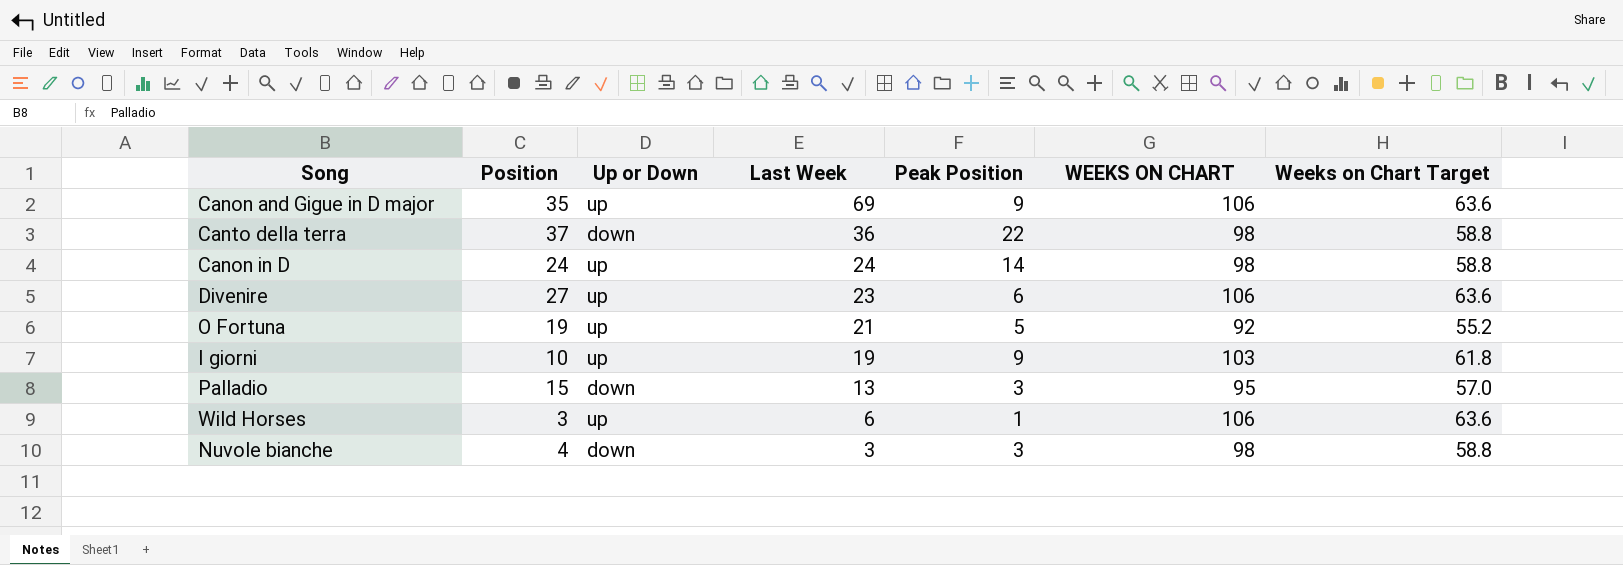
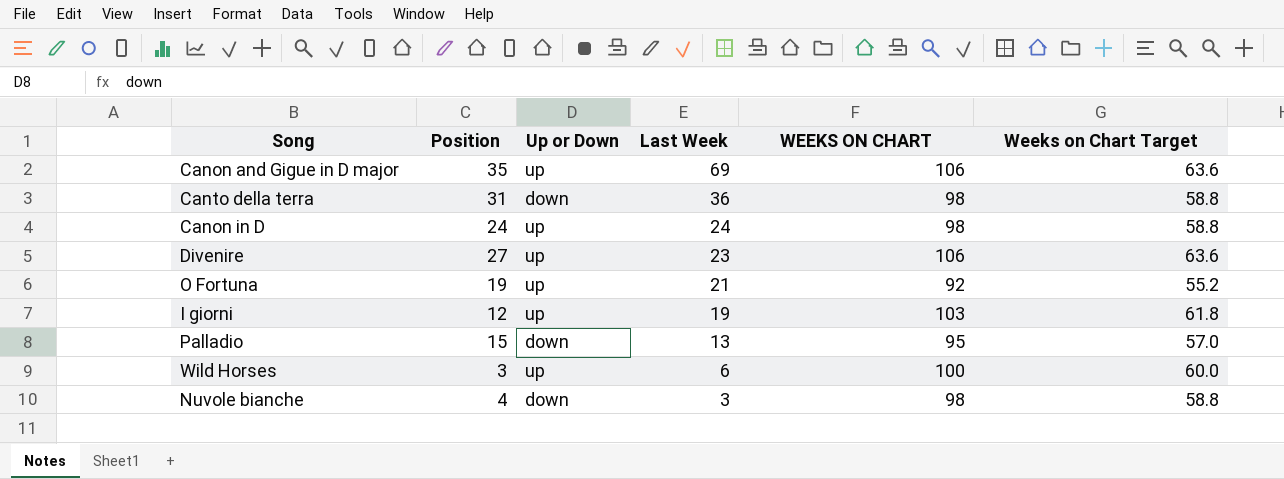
column Peak Position | position: 5 -> none
Canto della terra | Position: 37 -> 31
I giorni | Position: 10 -> 12
Wild Horses | WEEKS ON CHART: 106 -> 100
Wild Horses | Weeks on Chart Target: 63.6 -> 60.0

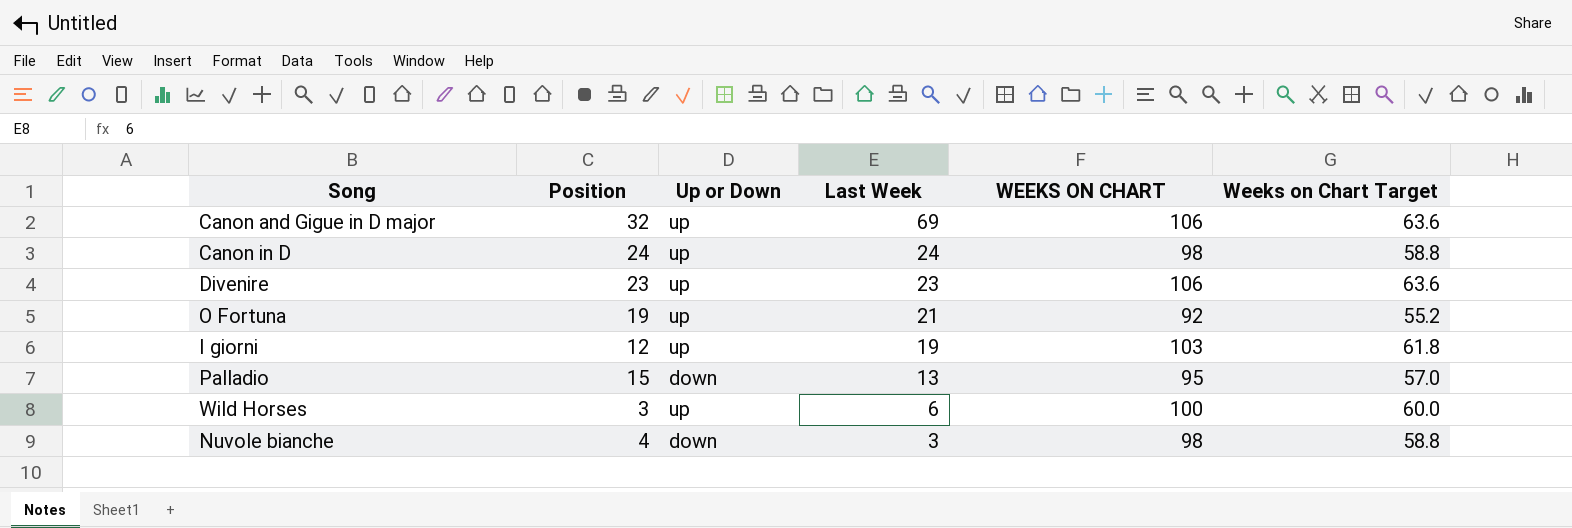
row Canto della terra: 31 | down | 36 | 98 | 58.8 -> none
Canon and Gigue in D major | Position: 35 -> 32
Divenire | Position: 27 -> 23

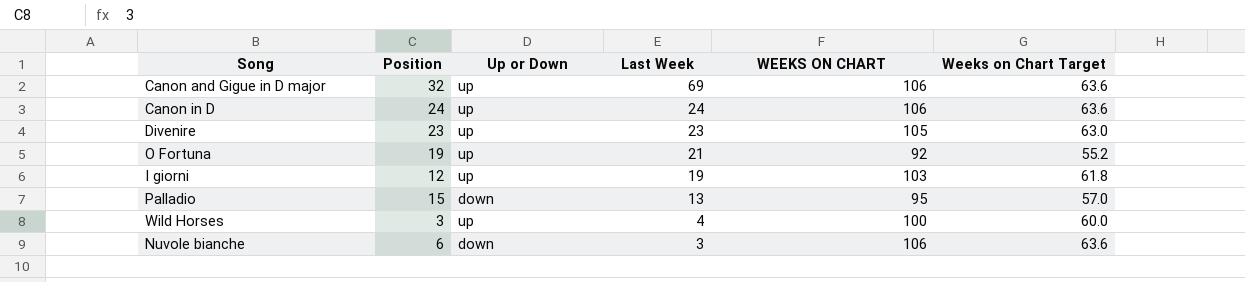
Canon in D | WEEKS ON CHART: 98 -> 106
Canon in D | Weeks on Chart Target: 58.8 -> 63.6
Divenire | WEEKS ON CHART: 106 -> 105
Divenire | Weeks on Chart Target: 63.6 -> 63.0
Wild Horses | Last Week: 6 -> 4
Nuvole bianche | Position: 4 -> 6
Nuvole bianche | WEEKS ON CHART: 98 -> 106
Nuvole bianche | Weeks on Chart Target: 58.8 -> 63.6

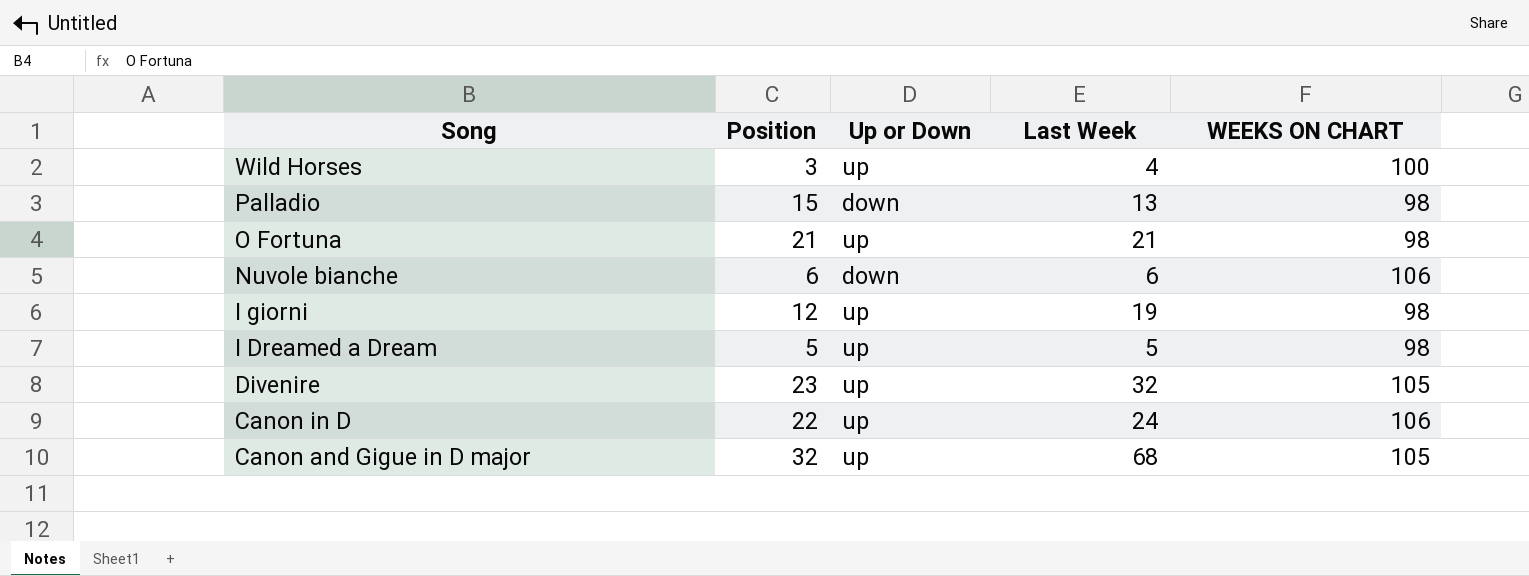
row order: Last Week descending -> Song descending
column Weeks on Chart Target | formula: [WEEKS ON CHART] * 0.6 -> none
Palladio | WEEKS ON CHART: 95 -> 98
O Fortuna | Position: 19 -> 21
O Fortuna | WEEKS ON CHART: 92 -> 98
Nuvole bianche | Last Week: 3 -> 6
I giorni | WEEKS ON CHART: 103 -> 98
row I Dreamed a Dream: none -> 5 | up | 5 | 98
Divenire | Last Week: 23 -> 32
Canon in D | Position: 24 -> 22
Canon and Gigue in D major | Last Week: 69 -> 68
Canon and Gigue in D major | WEEKS ON CHART: 106 -> 105

